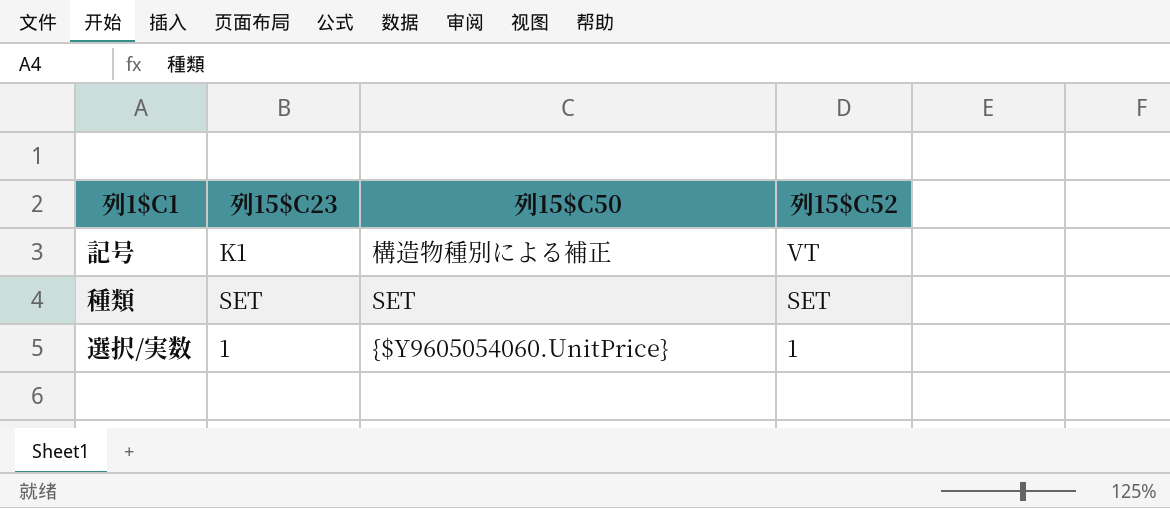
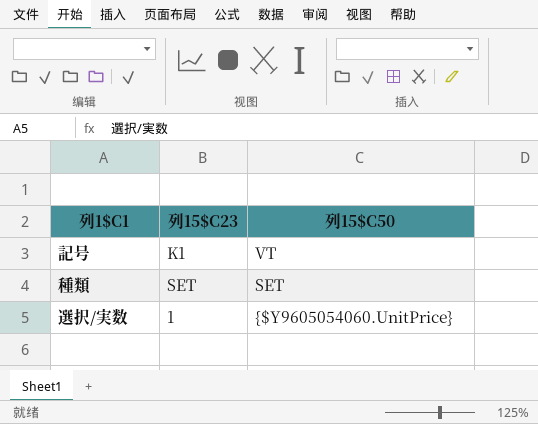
column 列15$C52 | position: 4 -> none
記号 | 列15$C50: 構造物種別による補正 -> VT

